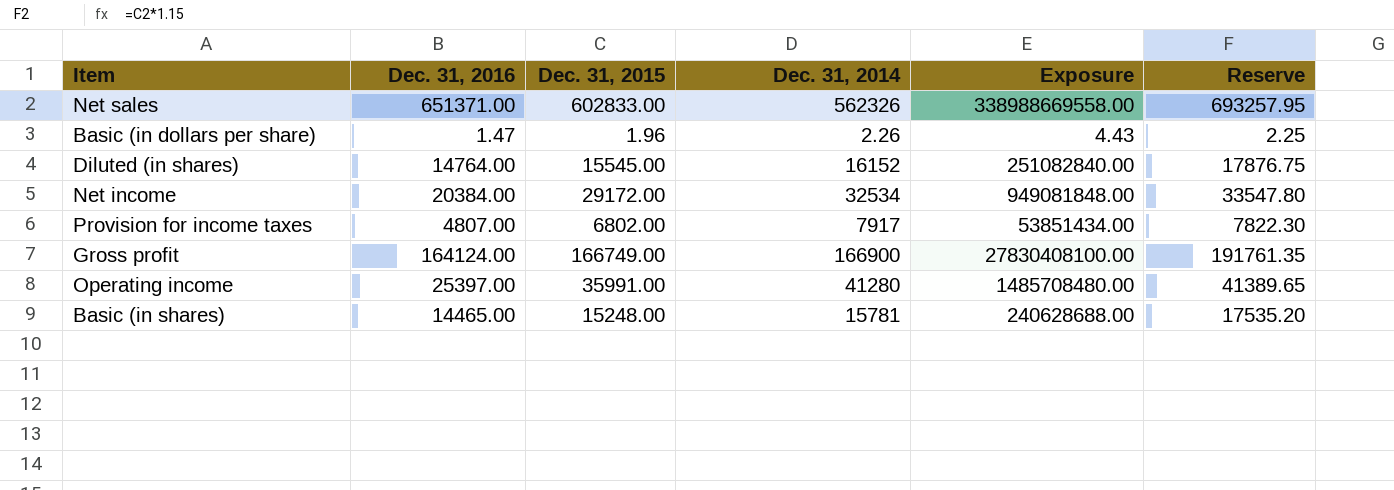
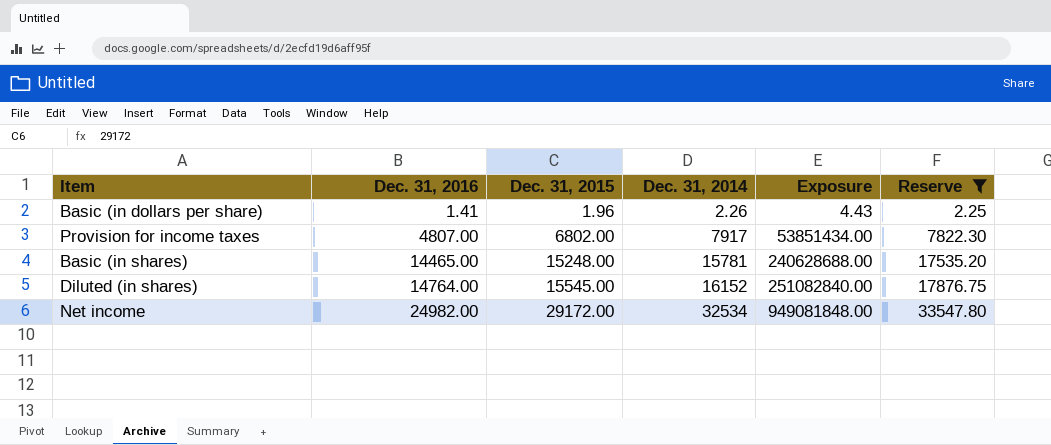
filter: none -> Reserve <= 33547.80
row order: none -> Dec. 31, 2016 ascending
Basic (in dollars per share) | Dec. 31, 2016: 1.47 -> 1.41
Net income | Dec. 31, 2016: 20384.00 -> 24982.00

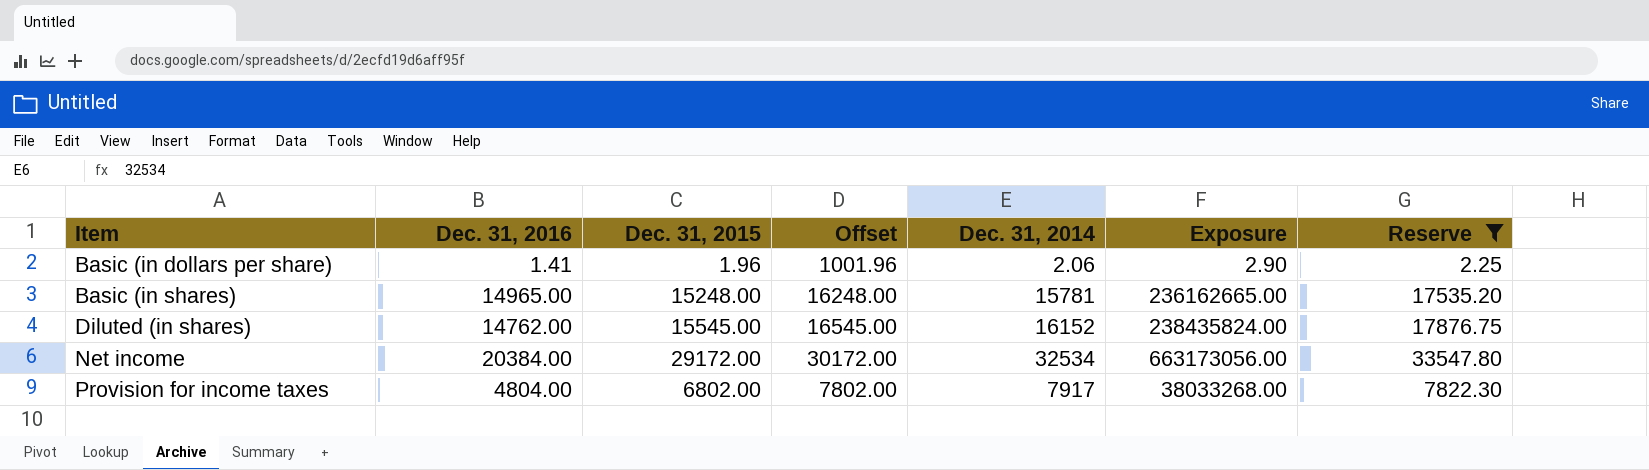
row order: Dec. 31, 2016 ascending -> Item ascending
column Offset | formula: none -> [Dec. 31, 2015] + 1000
column Exposure | formula: [Dec. 31, 2015] * [Dec. 31, 2014] -> [Dec. 31, 2016] * [Dec. 31, 2014]
Basic (in dollars per share) | Dec. 31, 2014: 2.26 -> 2.06
Basic (in shares) | Dec. 31, 2016: 14465.00 -> 14965.00
Diluted (in shares) | Dec. 31, 2016: 14764.00 -> 14762.00
Net income | Dec. 31, 2016: 24982.00 -> 20384.00
Provision for income taxes | Dec. 31, 2016: 4807.00 -> 4804.00

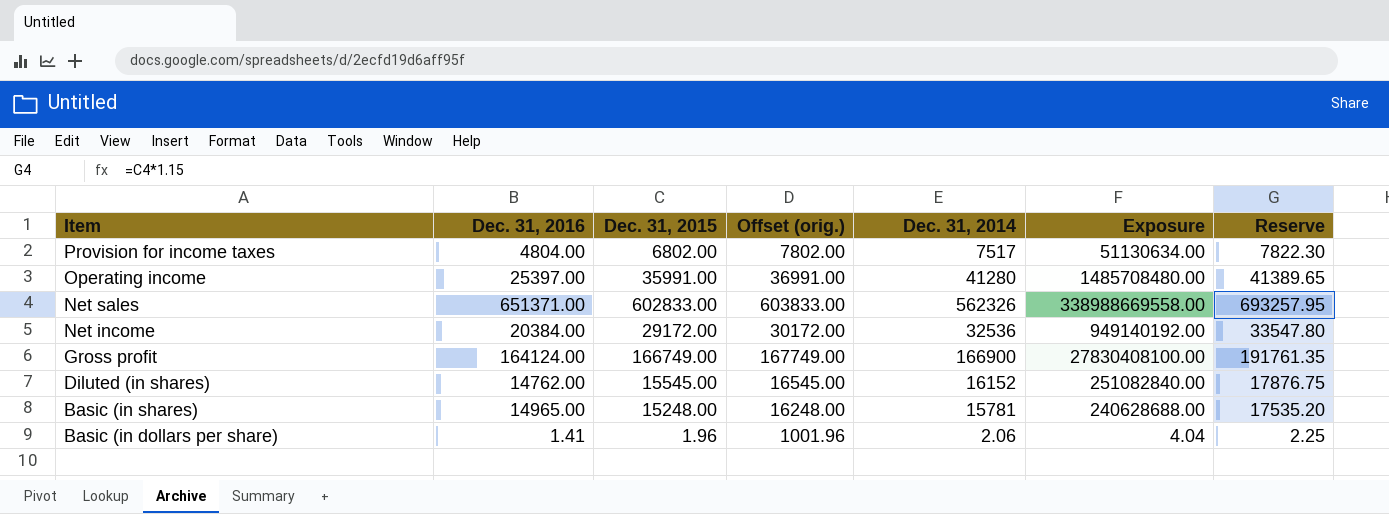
filter: Reserve <= 33547.80 -> none
row order: Item ascending -> Item descending
column name: Offset -> Offset (orig.)
column Exposure | formula: [Dec. 31, 2016] * [Dec. 31, 2014] -> [Dec. 31, 2015] * [Dec. 31, 2014]
Provision for income taxes | Dec. 31, 2014: 7917 -> 7517
Net income | Dec. 31, 2014: 32534 -> 32536

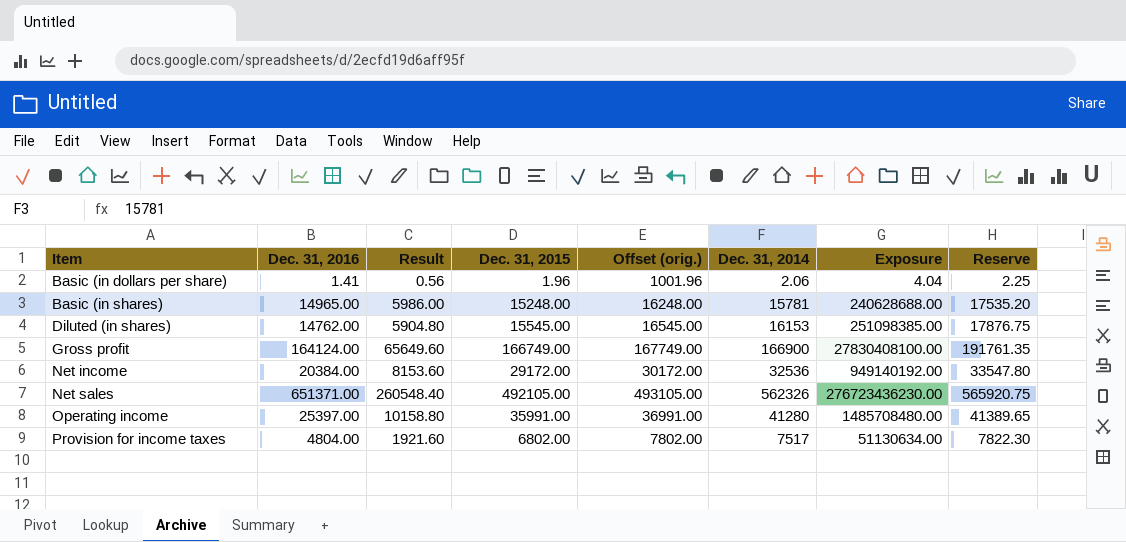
row order: Item descending -> Item ascending
column Result | formula: none -> [Dec. 31, 2016] * 0.4
Diluted (in shares) | Dec. 31, 2014: 16152 -> 16153
Diluted (in shares) | Exposure: 251082840.00 -> 251098385.00
Net sales | Dec. 31, 2015: 602833.00 -> 492105.00
Net sales | Offset (orig.): 603833.00 -> 493105.00
Net sales | Exposure: 338988669558.00 -> 276723436230.00
Net sales | Reserve: 693257.95 -> 565920.75

